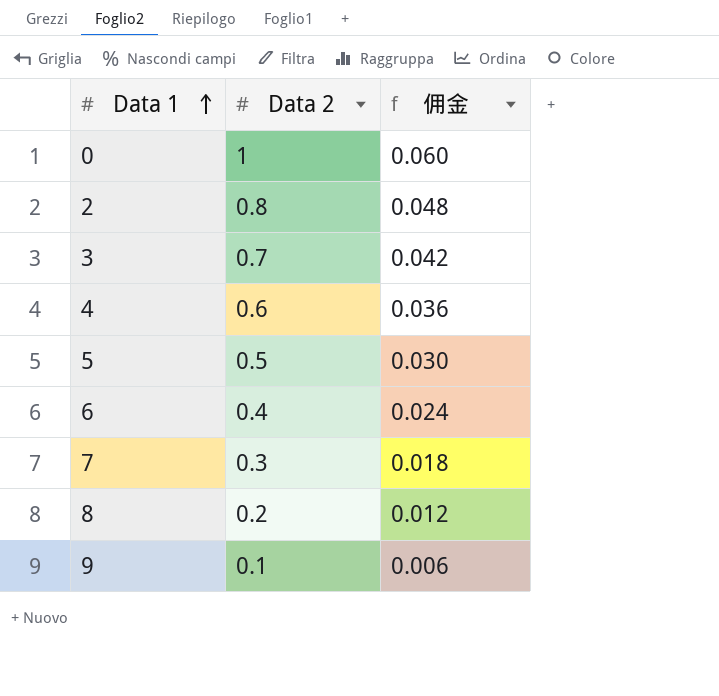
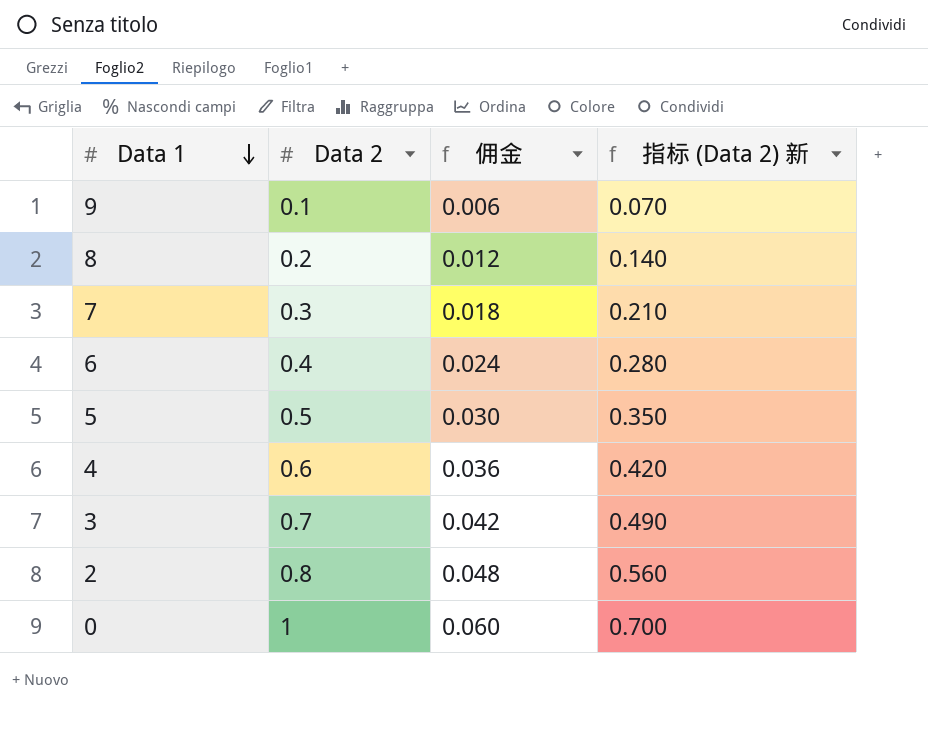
row order: Data 1 ascending -> Data 1 descending
column 指标 (Data 2) 新 | formula: none -> [Data 2] * 0.7

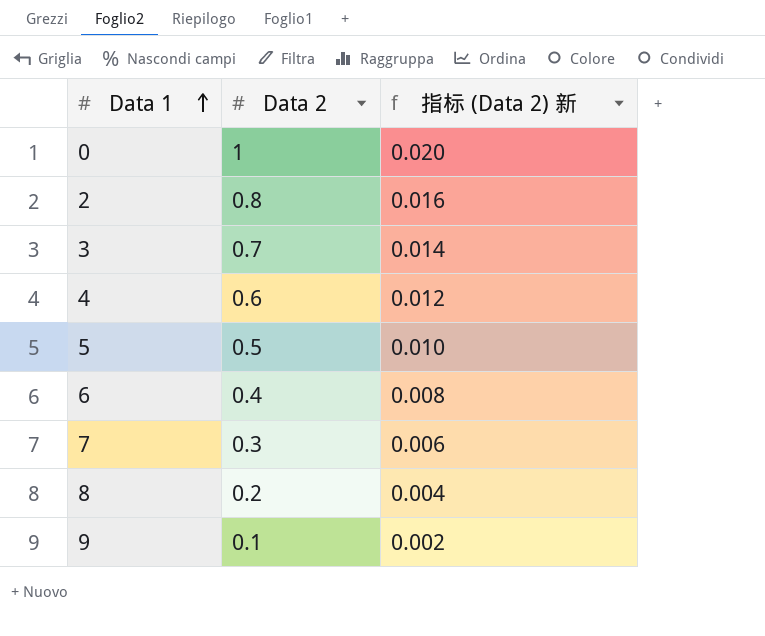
row order: Data 1 descending -> Data 1 ascending
column 佣金 | formula: [Data 2] * 0.06 -> none
column 指标 (Data 2) 新 | formula: [Data 2] * 0.7 -> [Data 2] * 0.02

